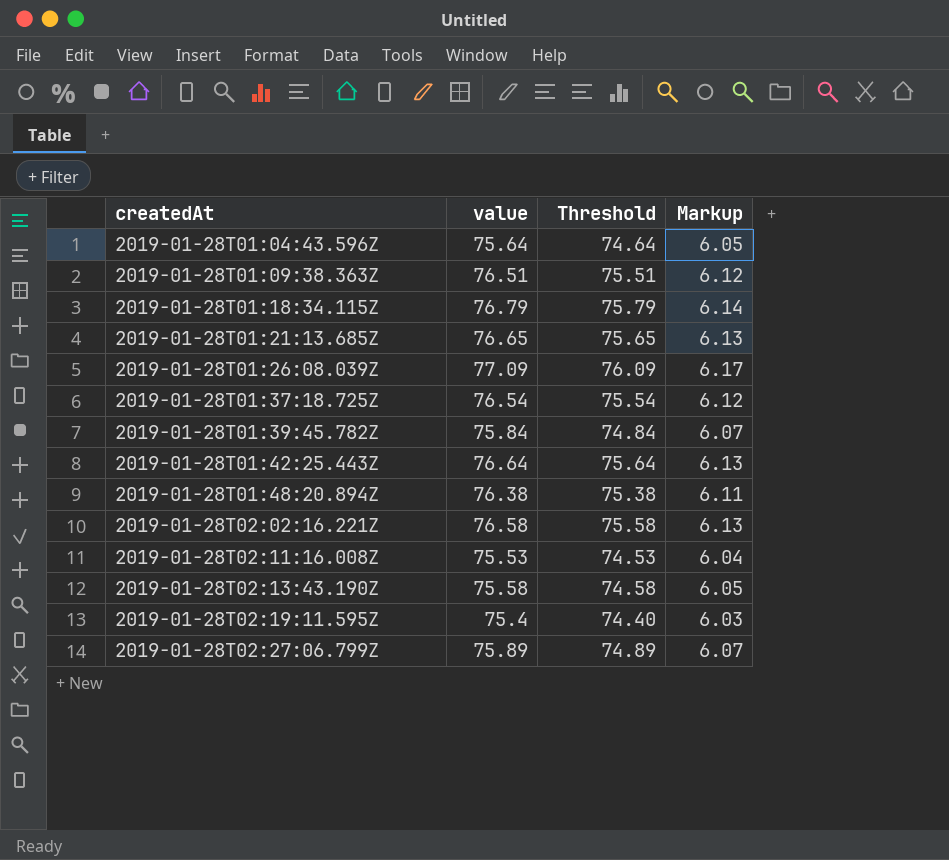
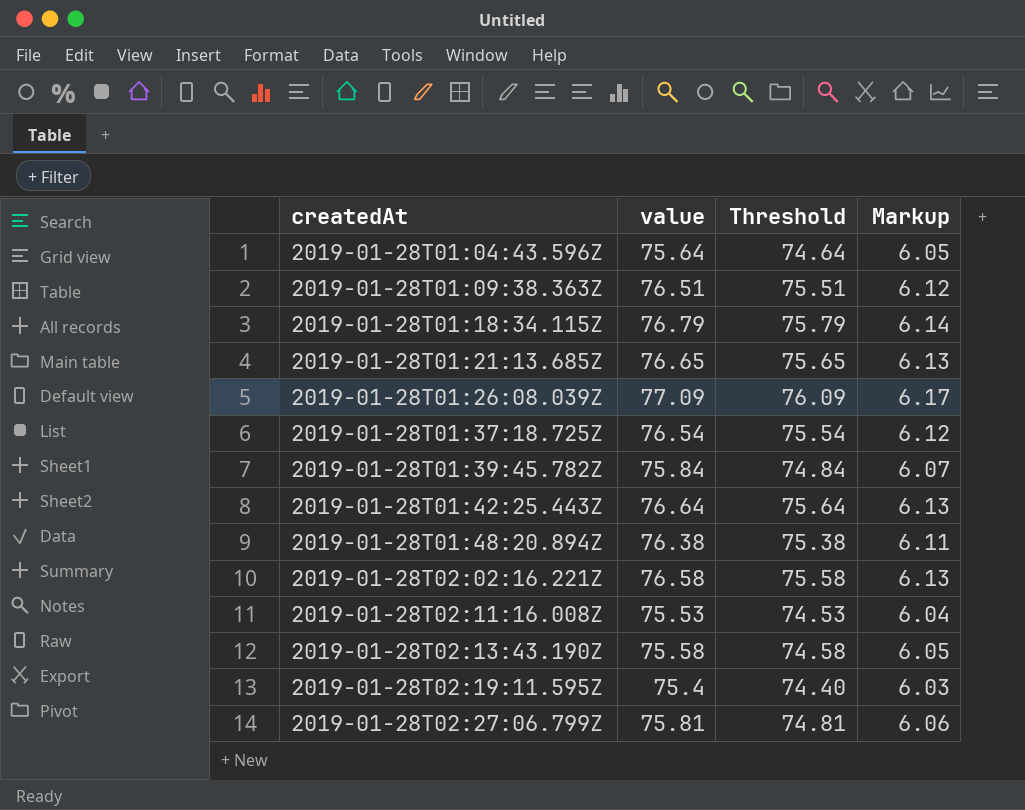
2019-01-28T02:27:06.799Z | value: 75.89 -> 75.81
2019-01-28T02:27:06.799Z | Threshold: 74.89 -> 74.81
2019-01-28T02:27:06.799Z | Markup: 6.07 -> 6.06

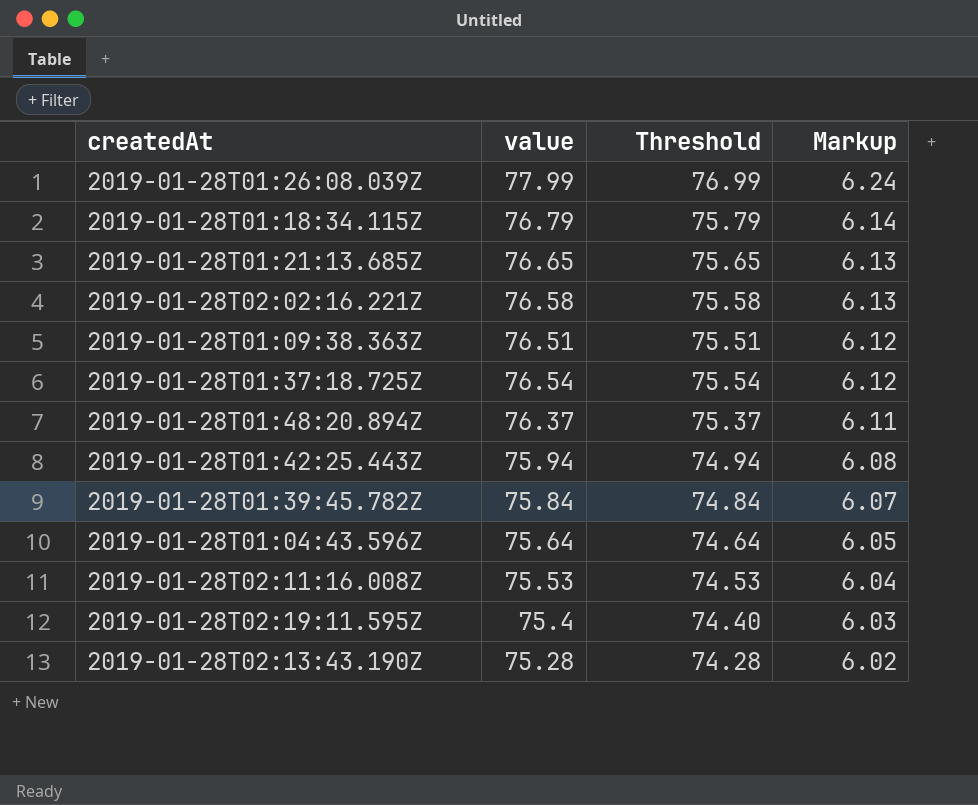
row order: createdAt ascending -> Markup descending
row 2019-01-28T02:27:06.799Z: 75.81 | 74.81 | 6.06 -> none
2019-01-28T01:26:08.039Z | value: 77.09 -> 77.99
2019-01-28T01:26:08.039Z | Threshold: 76.09 -> 76.99
2019-01-28T01:26:08.039Z | Markup: 6.17 -> 6.24
2019-01-28T01:48:20.894Z | value: 76.38 -> 76.37
2019-01-28T01:48:20.894Z | Threshold: 75.38 -> 75.37
2019-01-28T01:42:25.443Z | value: 76.64 -> 75.94
2019-01-28T01:42:25.443Z | Threshold: 75.64 -> 74.94
2019-01-28T01:42:25.443Z | Markup: 6.13 -> 6.08
2019-01-28T02:13:43.190Z | value: 75.58 -> 75.28
2019-01-28T02:13:43.190Z | Threshold: 74.58 -> 74.28
2019-01-28T02:13:43.190Z | Markup: 6.05 -> 6.02

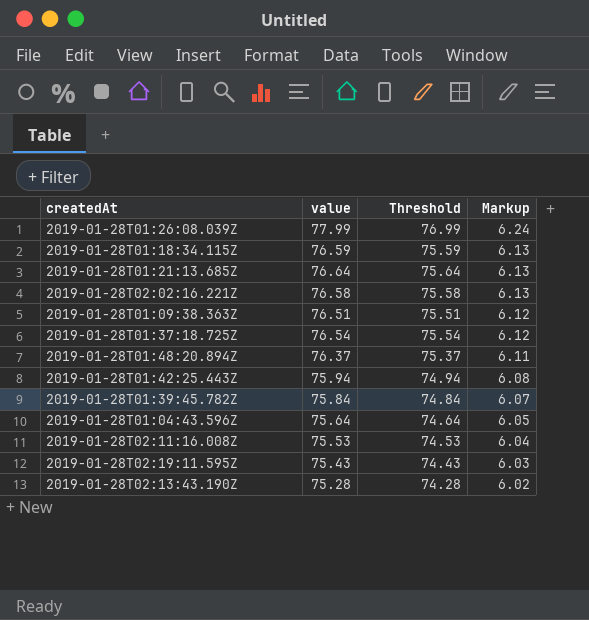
2019-01-28T01:18:34.115Z | value: 76.79 -> 76.59
2019-01-28T01:18:34.115Z | Threshold: 75.79 -> 75.59
2019-01-28T01:18:34.115Z | Markup: 6.14 -> 6.13
2019-01-28T01:21:13.685Z | value: 76.65 -> 76.64
2019-01-28T01:21:13.685Z | Threshold: 75.65 -> 75.64
2019-01-28T02:19:11.595Z | value: 75.4 -> 75.43
2019-01-28T02:19:11.595Z | Threshold: 74.40 -> 74.43

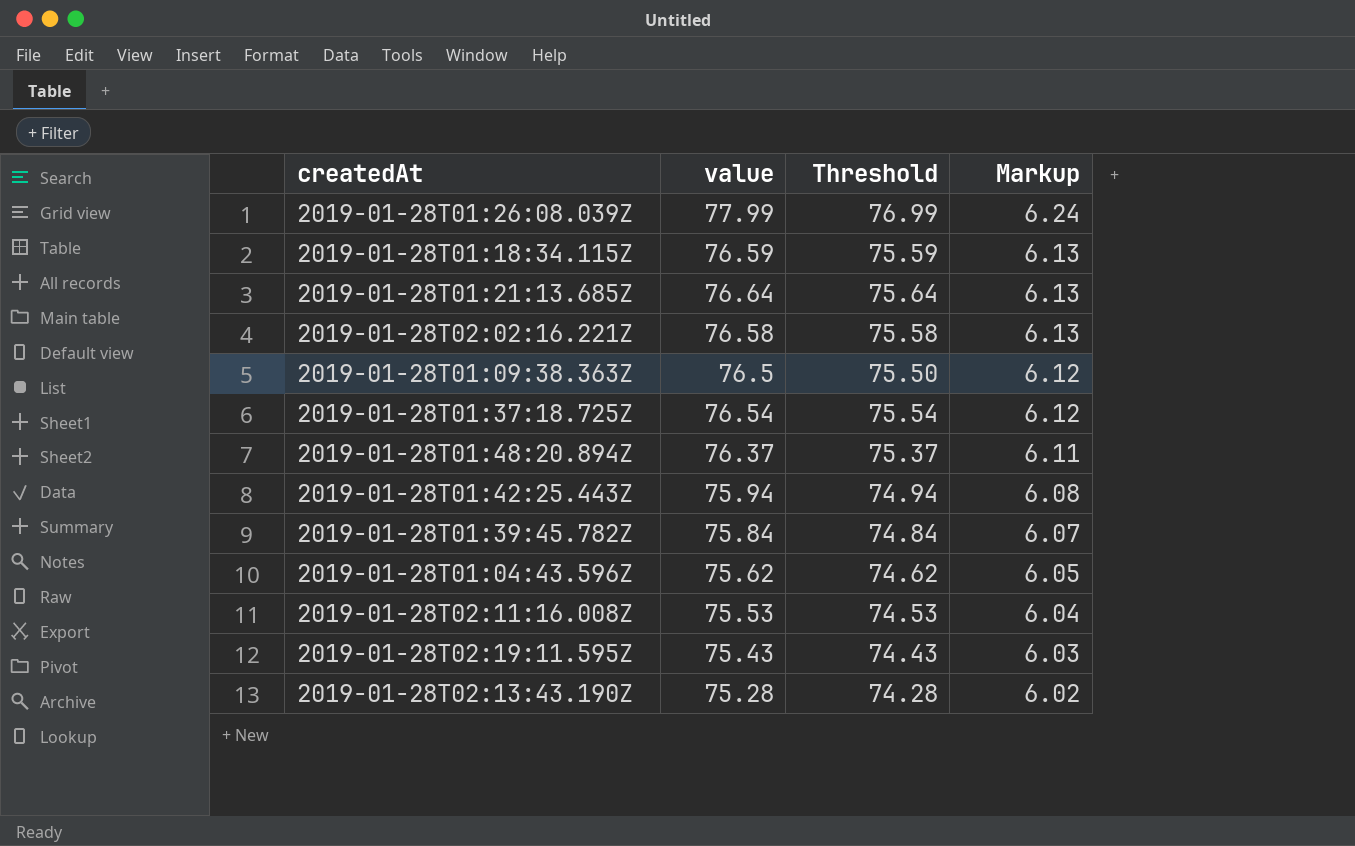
2019-01-28T01:09:38.363Z | value: 76.51 -> 76.5
2019-01-28T01:09:38.363Z | Threshold: 75.51 -> 75.50
2019-01-28T01:04:43.596Z | value: 75.64 -> 75.62
2019-01-28T01:04:43.596Z | Threshold: 74.64 -> 74.62

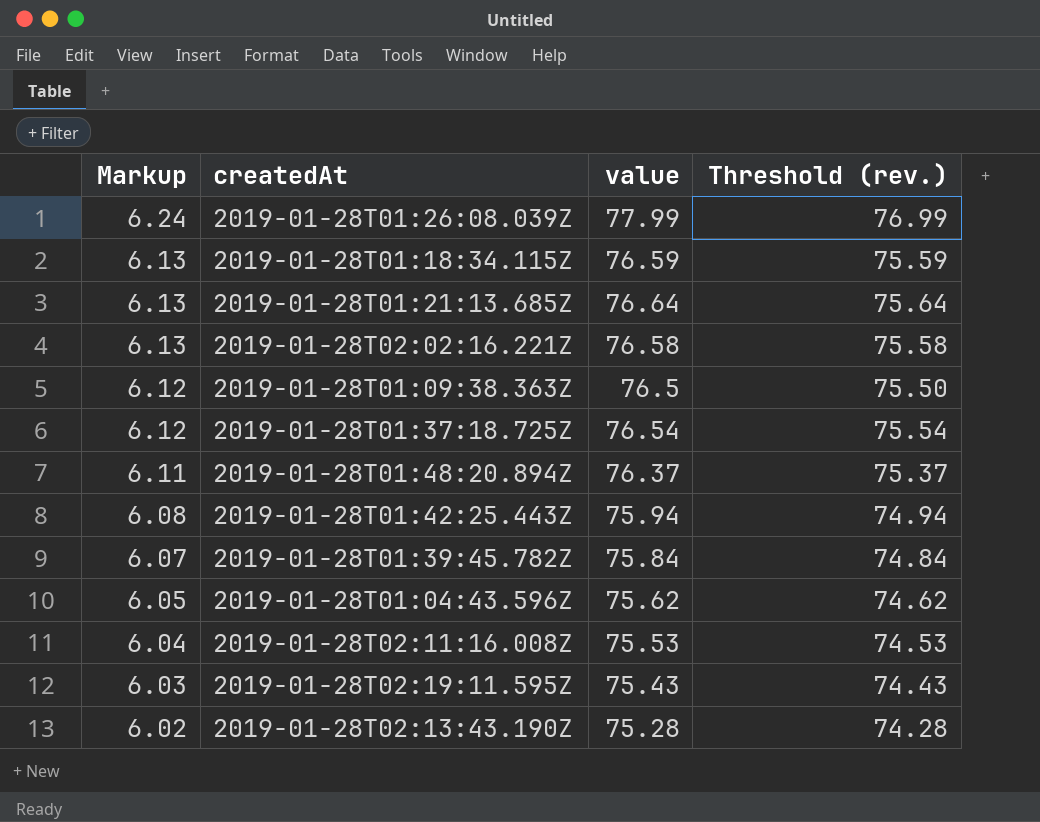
column Markup | position: 4 -> 1
column name: Threshold -> Threshold (rev.)

